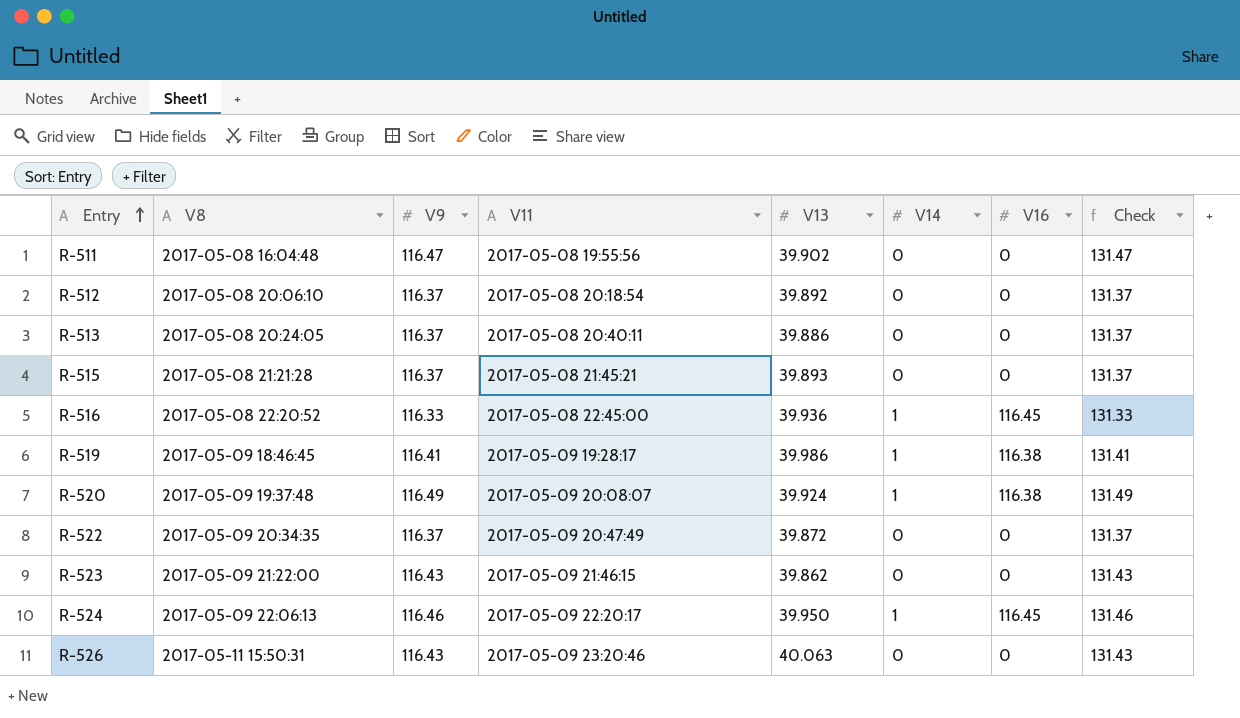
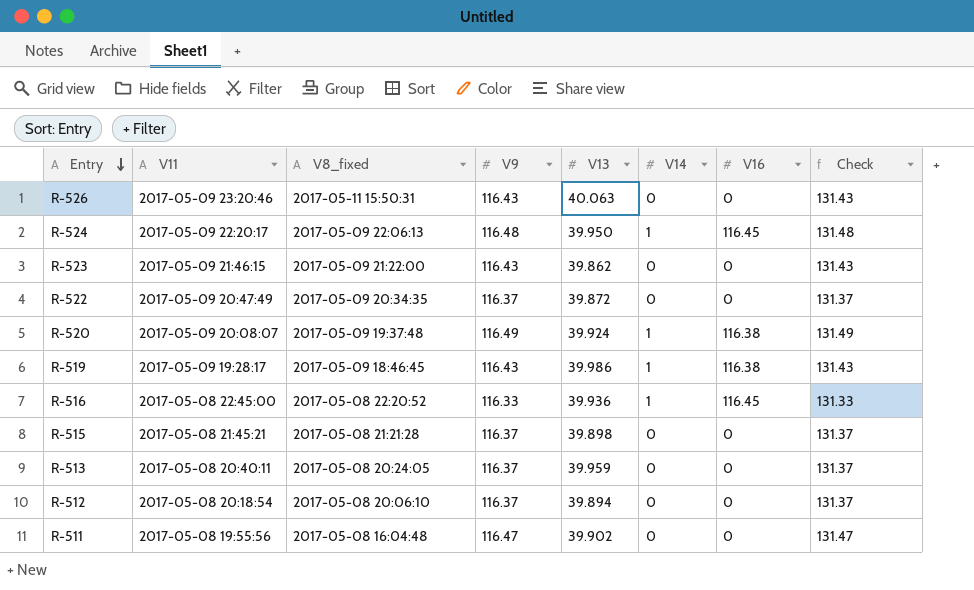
row order: Entry ascending -> Entry descending
column V11 | position: 4 -> 2
column name: V8 -> V8_fixed
R-524 | V9: 116.46 -> 116.48
R-524 | Check: 131.46 -> 131.48
R-519 | V9: 116.41 -> 116.43
R-519 | Check: 131.41 -> 131.43
R-515 | V13: 39.893 -> 39.898
R-513 | V13: 39.886 -> 39.959
R-512 | V13: 39.892 -> 39.894

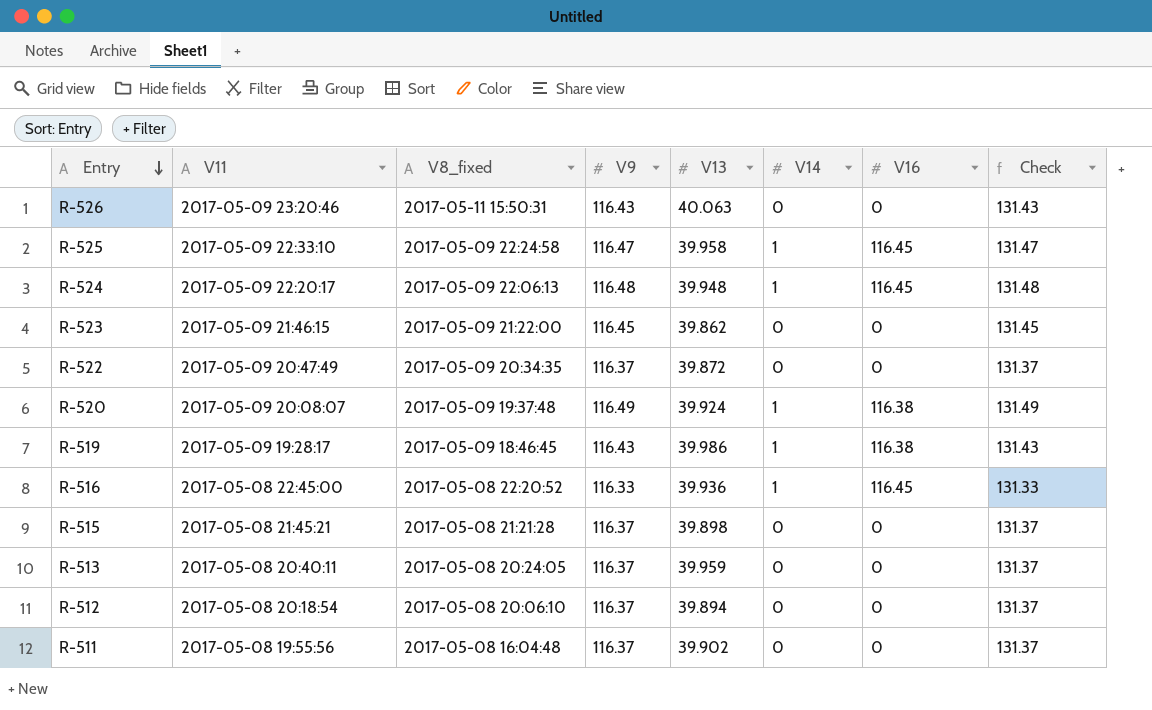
row R-525: none -> 2017-05-09 22:33:10 | 2017-05-09 22:24:58 | 116.47 | 39.958 | 1 | 116.45 | 131.47
R-524 | V13: 39.950 -> 39.948
R-523 | V9: 116.43 -> 116.45
R-523 | Check: 131.43 -> 131.45
R-511 | V9: 116.47 -> 116.37
R-511 | Check: 131.47 -> 131.37

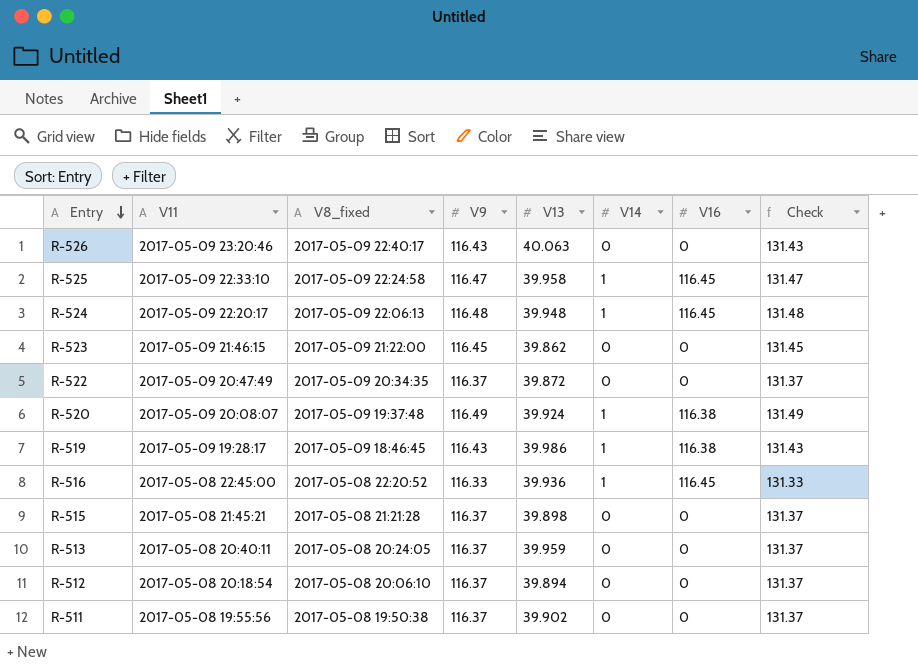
R-526 | V8_fixed: 2017-05-11 15:50:31 -> 2017-05-09 22:40:17
R-511 | V8_fixed: 2017-05-08 16:04:48 -> 2017-05-08 19:50:38

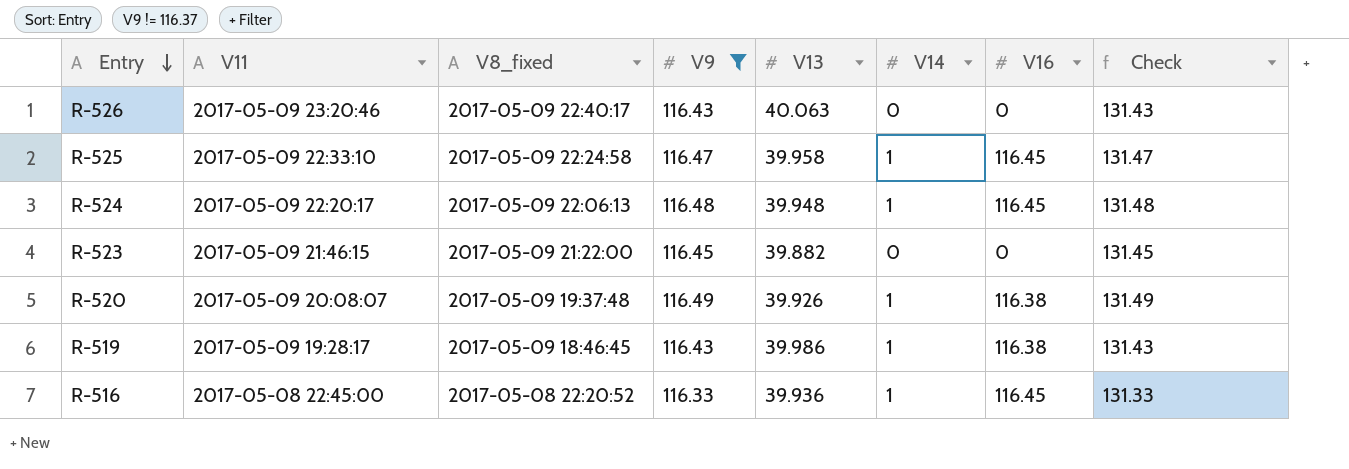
filter: none -> V9 != 116.37
R-523 | V13: 39.862 -> 39.882
R-520 | V13: 39.924 -> 39.926

